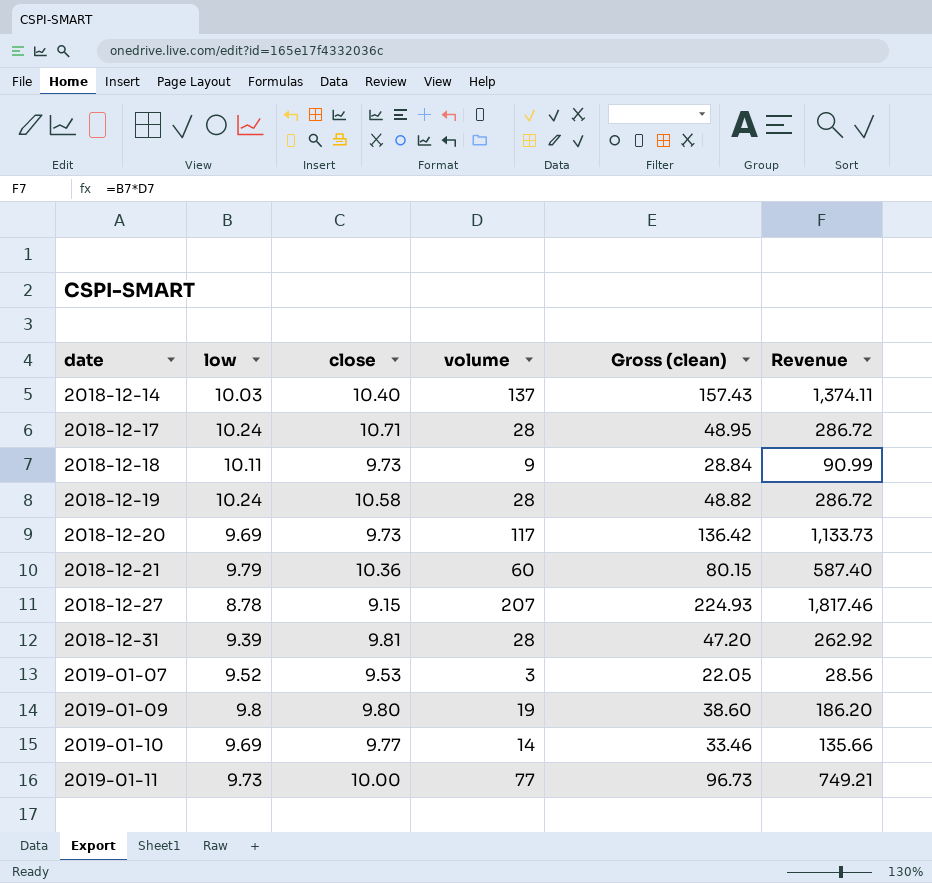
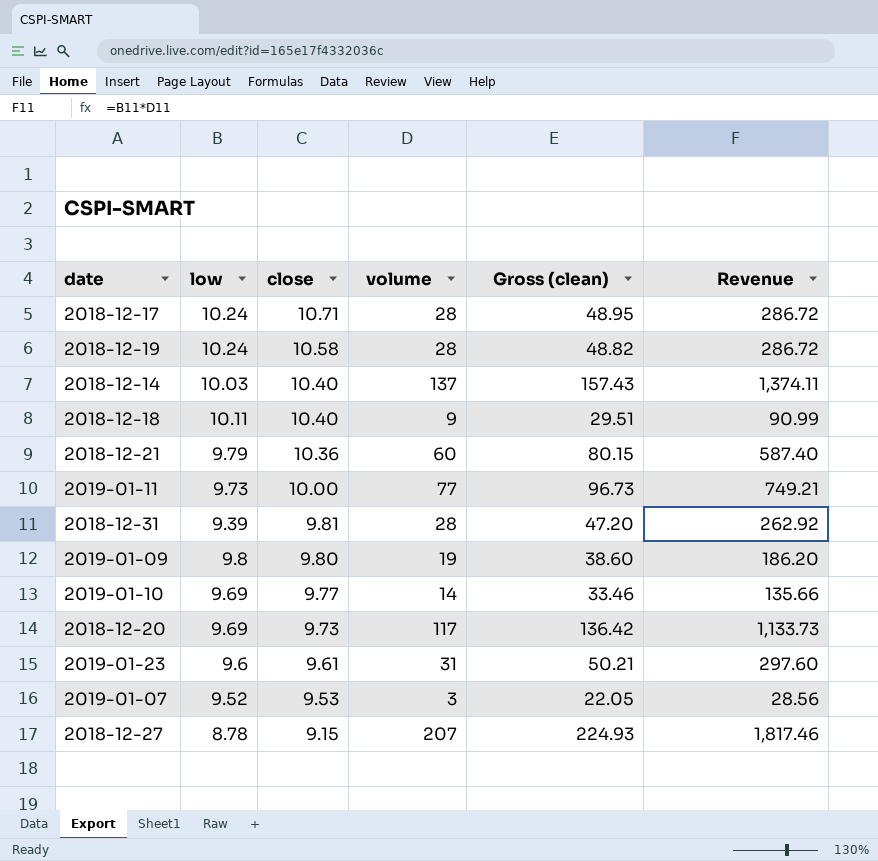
row order: date ascending -> close descending
2018-12-18 | close: 9.73 -> 10.40
2018-12-18 | Gross (clean): 28.84 -> 29.51
row 2019-01-23: none -> 9.6 | 9.61 | 31 | 50.21 | 297.60

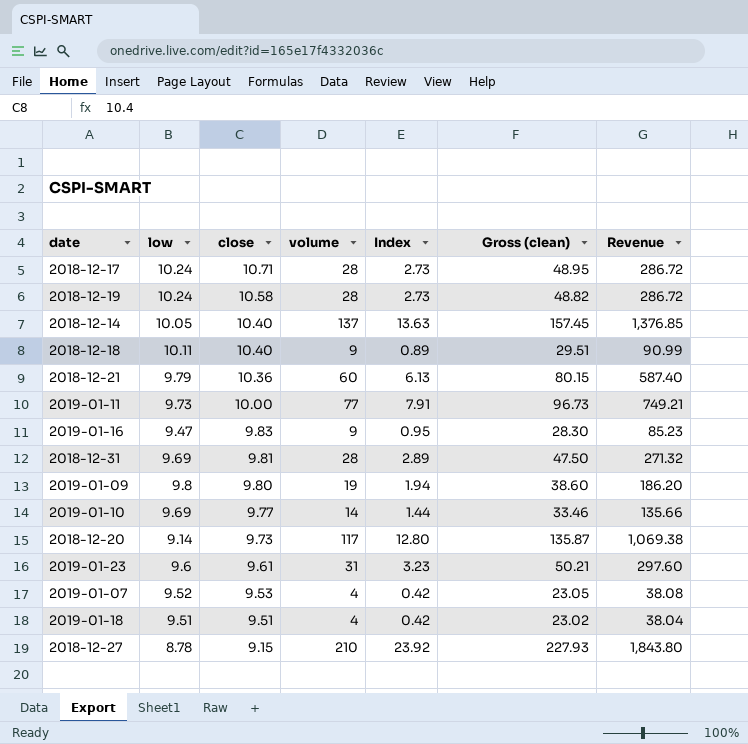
column Index | formula: none -> [volume] / [low]
2018-12-14 | low: 10.03 -> 10.05
2018-12-14 | Gross (clean): 157.43 -> 157.45
2018-12-14 | Revenue: 1,374.11 -> 1,376.85
row 2019-01-16: none -> 9.47 | 9.83 | 9 | 0.95 | 28.30 | 85.23
2018-12-31 | low: 9.39 -> 9.69
2018-12-31 | Gross (clean): 47.20 -> 47.50
2018-12-31 | Revenue: 262.92 -> 271.32
2018-12-20 | low: 9.69 -> 9.14
2018-12-20 | Gross (clean): 136.42 -> 135.87
2018-12-20 | Revenue: 1,133.73 -> 1,069.38
2019-01-07 | volume: 3 -> 4
2019-01-07 | Gross (clean): 22.05 -> 23.05
2019-01-07 | Revenue: 28.56 -> 38.08
row 2019-01-18: none -> 9.51 | 9.51 | 4 | 0.42 | 23.02 | 38.04
2018-12-27 | volume: 207 -> 210
2018-12-27 | Gross (clean): 224.93 -> 227.93
2018-12-27 | Revenue: 1,817.46 -> 1,843.80

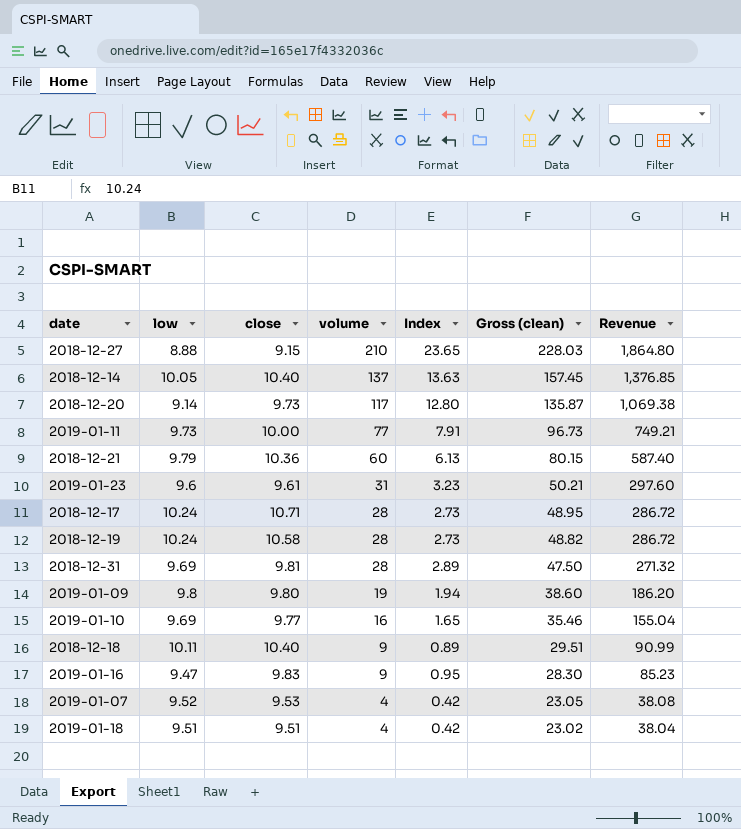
row order: close descending -> volume descending
2018-12-27 | low: 8.78 -> 8.88
2018-12-27 | Index: 23.92 -> 23.65
2018-12-27 | Gross (clean): 227.93 -> 228.03
2018-12-27 | Revenue: 1,843.80 -> 1,864.80
2019-01-10 | volume: 14 -> 16
2019-01-10 | Index: 1.44 -> 1.65
2019-01-10 | Gross (clean): 33.46 -> 35.46
2019-01-10 | Revenue: 135.66 -> 155.04

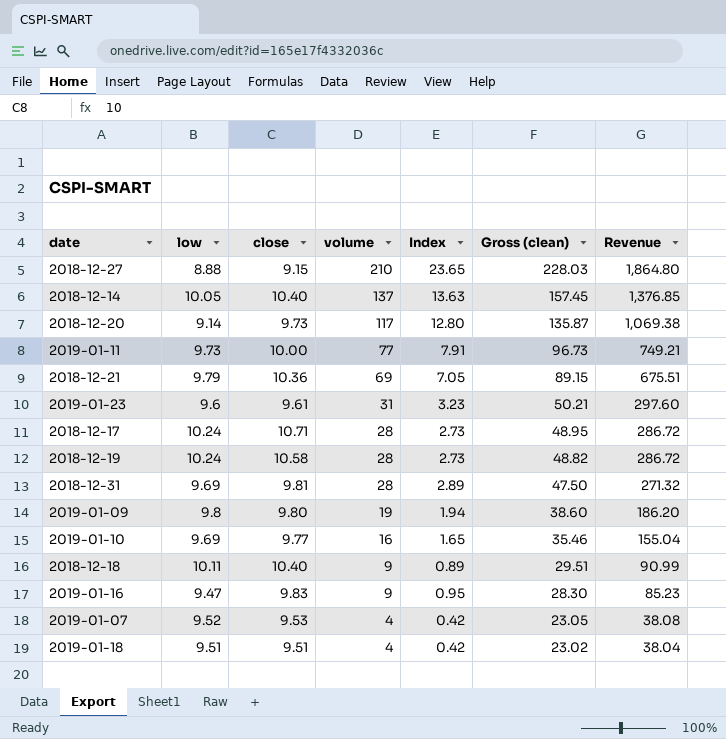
2018-12-21 | volume: 60 -> 69
2018-12-21 | Index: 6.13 -> 7.05
2018-12-21 | Gross (clean): 80.15 -> 89.15
2018-12-21 | Revenue: 587.40 -> 675.51

